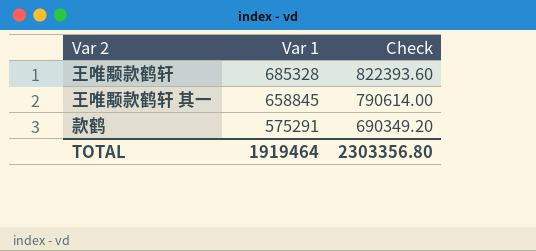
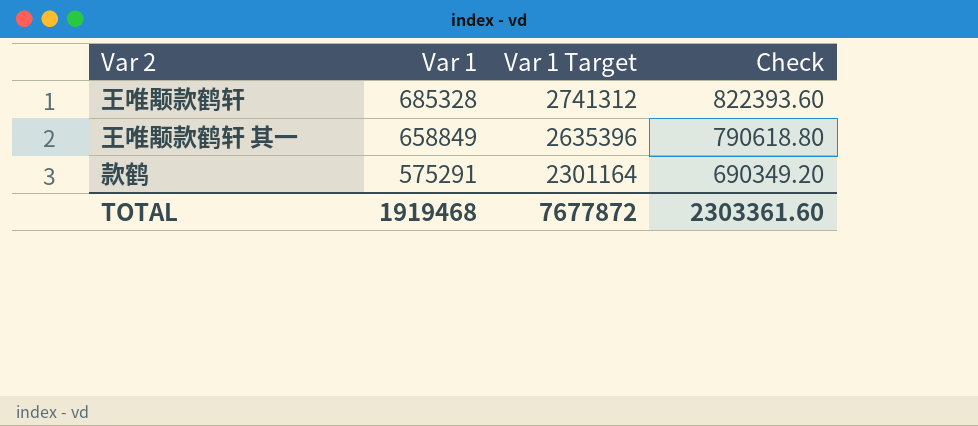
column Var 1 Target | formula: none -> [Var 1] * 4
王唯颙款鹤轩 其一 | Var 1: 658845 -> 658849
王唯颙款鹤轩 其一 | Check: 790614.00 -> 790618.80
TOTAL | Var 1: 1919464 -> 1919468
TOTAL | Check: 2303356.80 -> 2303361.60

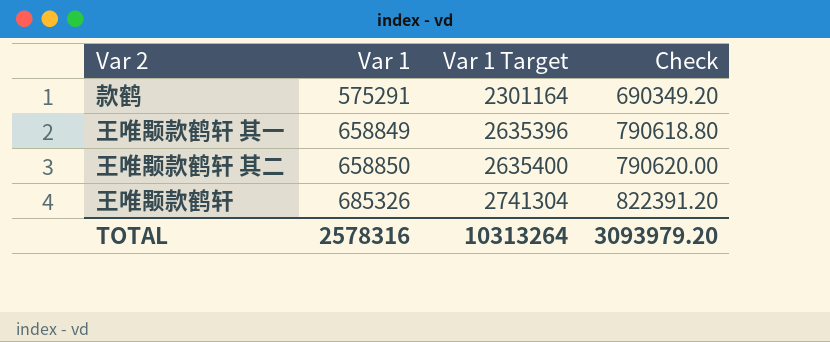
row order: Var 1 descending -> Var 1 ascending
row 王唯颙款鹤轩 其二: none -> 658850 | 2635400 | 790620.00
王唯颙款鹤轩 | Var 1: 685328 -> 685326
王唯颙款鹤轩 | Var 1 Target: 2741312 -> 2741304
王唯颙款鹤轩 | Check: 822393.60 -> 822391.20
TOTAL | Var 1: 1919468 -> 2578316
TOTAL | Var 1 Target: 7677872 -> 10313264
TOTAL | Check: 2303361.60 -> 3093979.20

